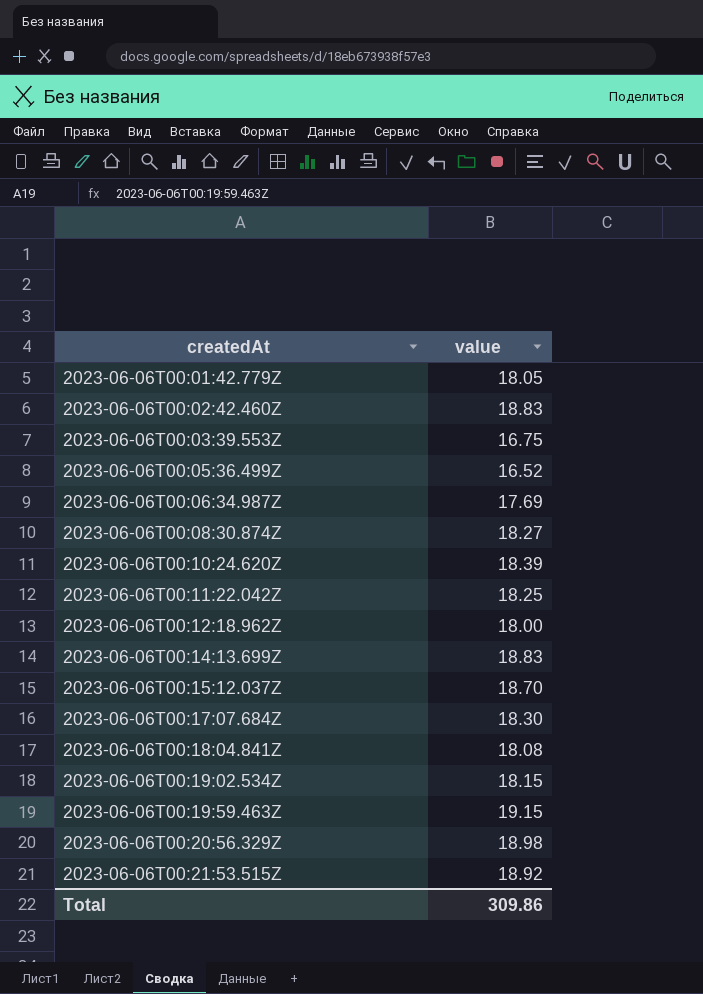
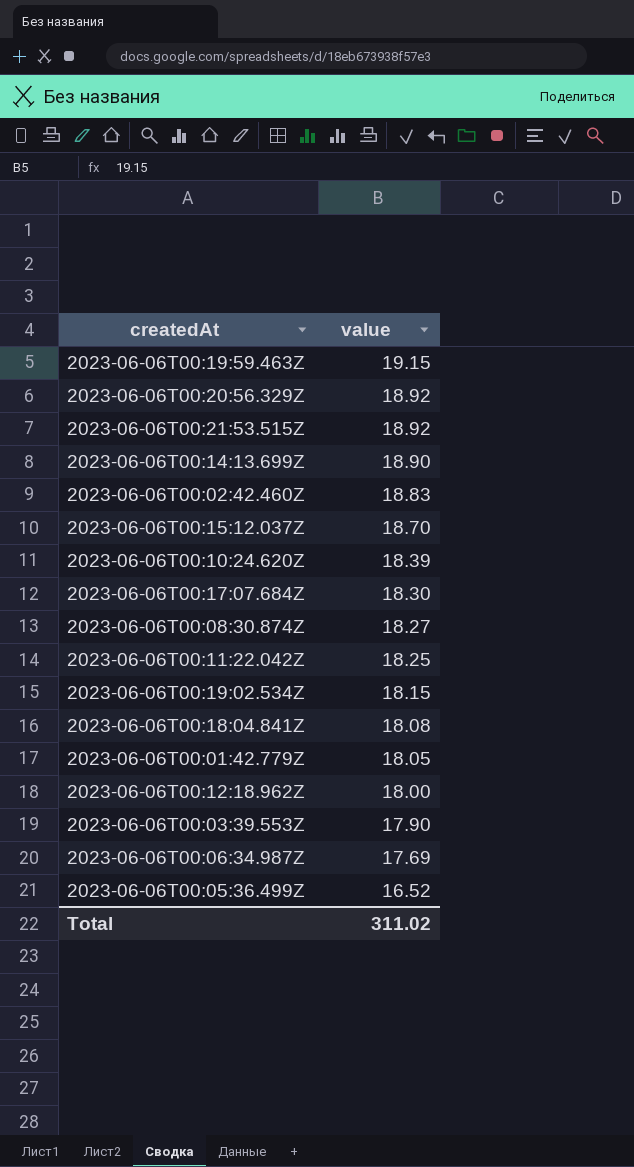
row order: createdAt ascending -> value descending
2023-06-06T00:20:56.329Z | value: 18.98 -> 18.92
2023-06-06T00:14:13.699Z | value: 18.83 -> 18.90
2023-06-06T00:03:39.553Z | value: 16.75 -> 17.90
Total | value: 309.86 -> 311.02

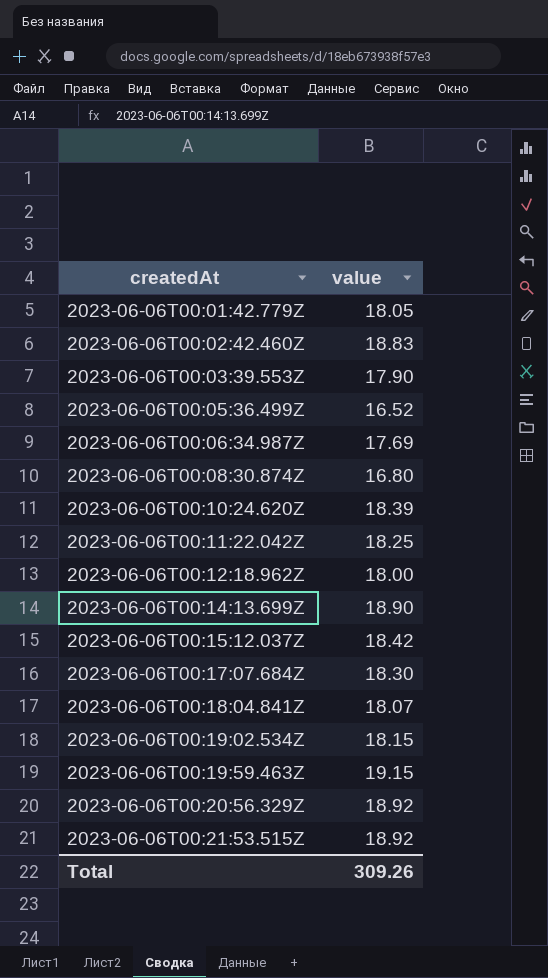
row order: value descending -> createdAt ascending
2023-06-06T00:08:30.874Z | value: 18.27 -> 16.80
2023-06-06T00:15:12.037Z | value: 18.70 -> 18.42
2023-06-06T00:18:04.841Z | value: 18.08 -> 18.07
Total | value: 311.02 -> 309.26

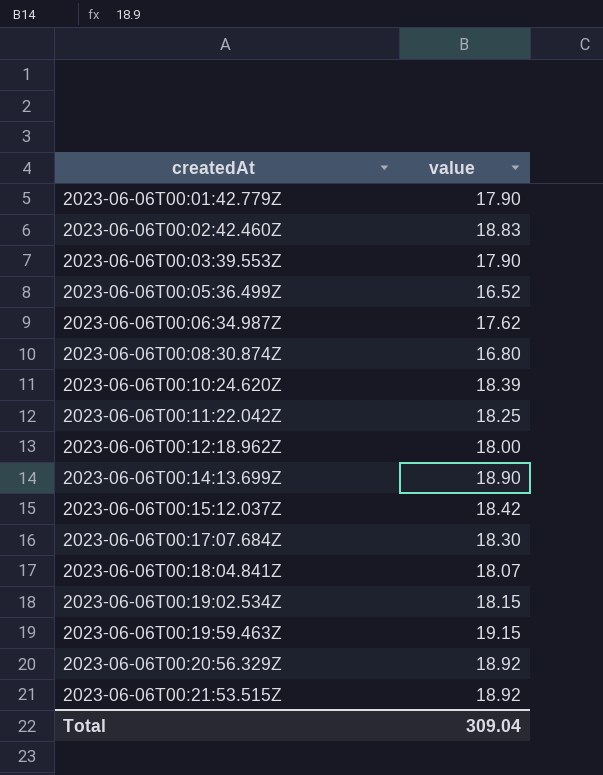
2023-06-06T00:01:42.779Z | value: 18.05 -> 17.90
2023-06-06T00:06:34.987Z | value: 17.69 -> 17.62
Total | value: 309.26 -> 309.04

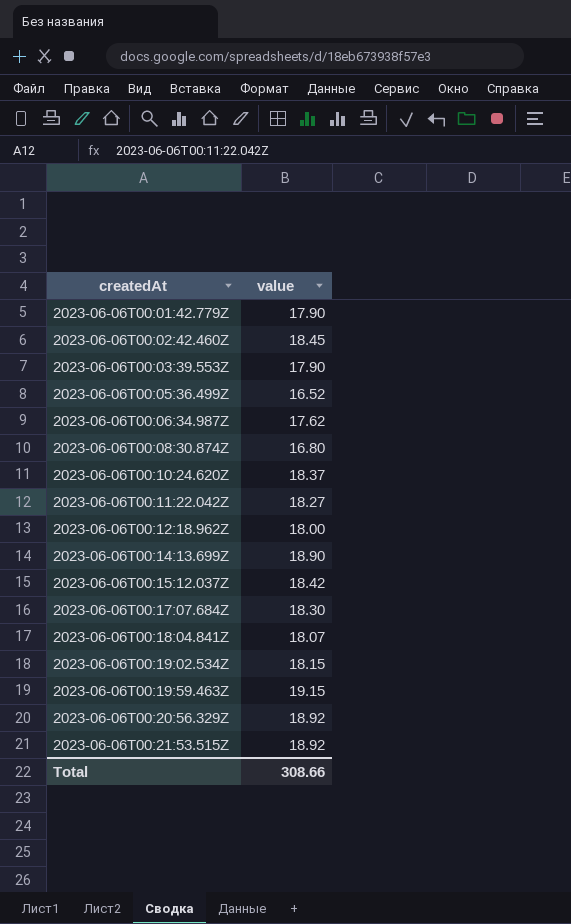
2023-06-06T00:02:42.460Z | value: 18.83 -> 18.45
2023-06-06T00:10:24.620Z | value: 18.39 -> 18.37
2023-06-06T00:11:22.042Z | value: 18.25 -> 18.27
Total | value: 309.04 -> 308.66

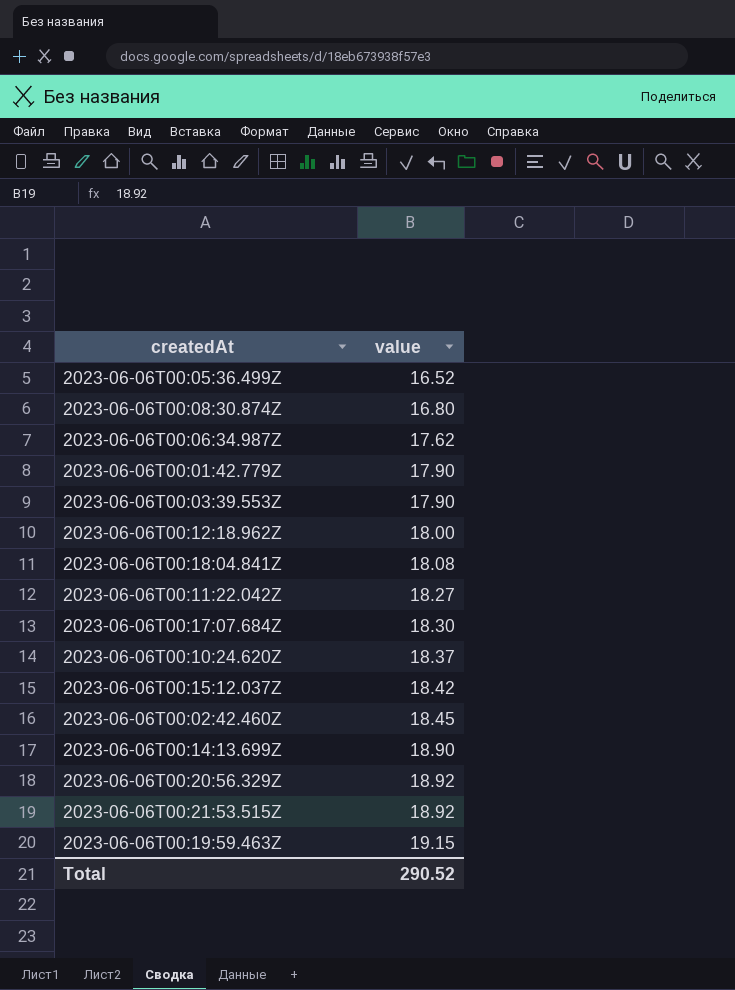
row order: createdAt ascending -> value ascending
row 2023-06-06T00:19:02.534Z: 18.15 -> none
2023-06-06T00:18:04.841Z | value: 18.07 -> 18.08
Total | value: 308.66 -> 290.52

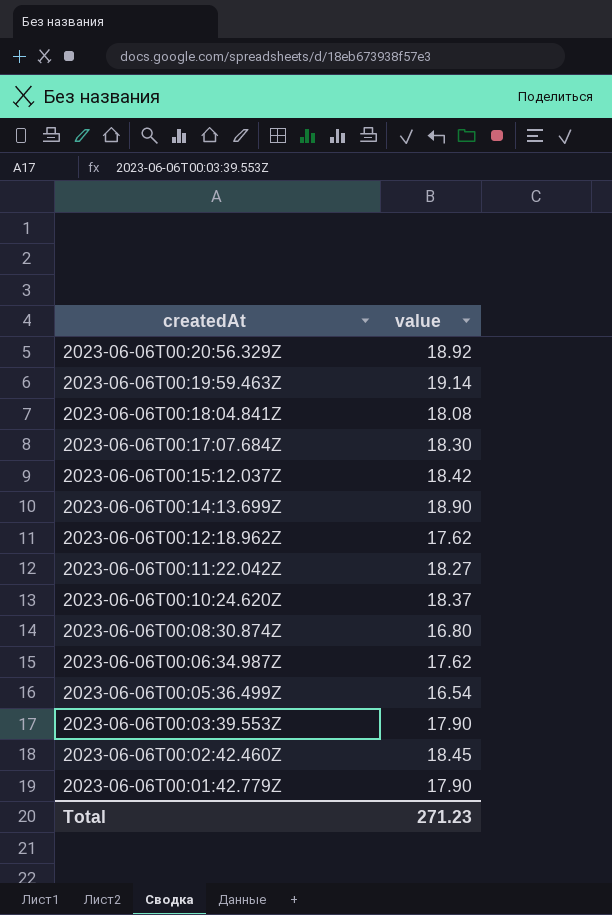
row order: value ascending -> createdAt descending
row 2023-06-06T00:21:53.515Z: 18.92 -> none
2023-06-06T00:19:59.463Z | value: 19.15 -> 19.14
2023-06-06T00:12:18.962Z | value: 18.00 -> 17.62
2023-06-06T00:05:36.499Z | value: 16.52 -> 16.54
Total | value: 290.52 -> 271.23

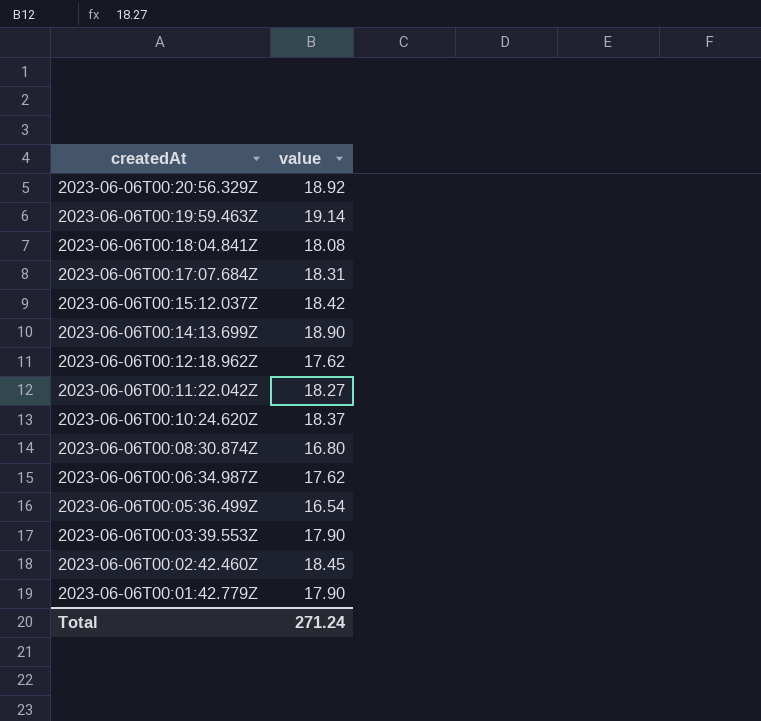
2023-06-06T00:17:07.684Z | value: 18.30 -> 18.31
Total | value: 271.23 -> 271.24

